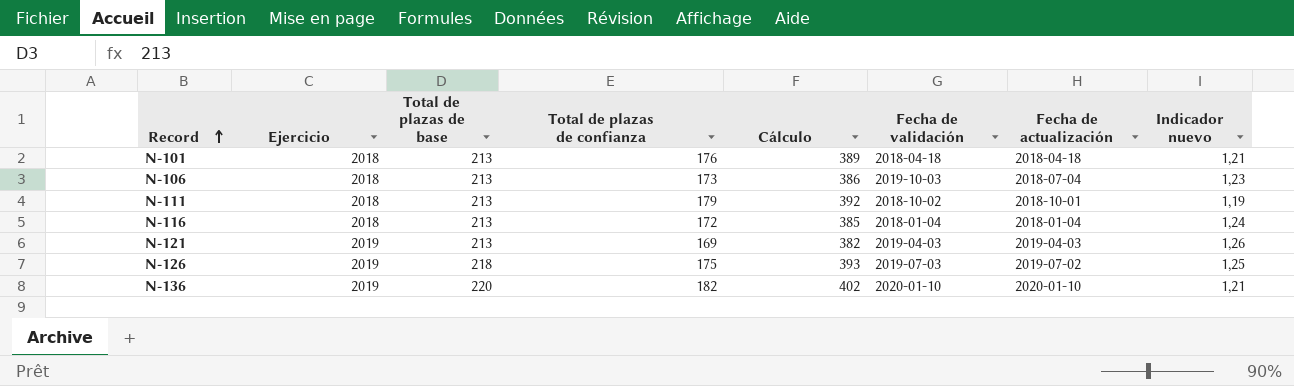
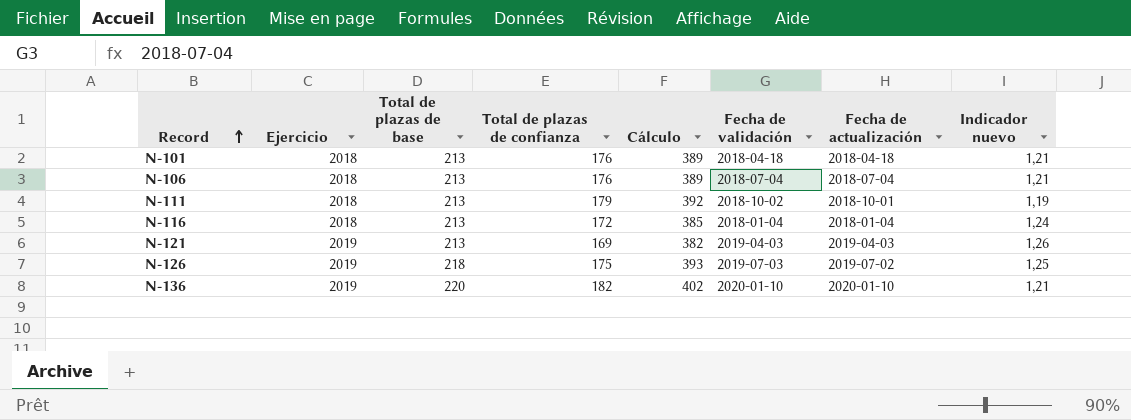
N-106 | Total de plazas de confianza: 173 -> 176
N-106 | Cálculo: 386 -> 389
N-106 | Fecha de validación: 2019-10-03 -> 2018-07-04
N-106 | Indicador nuevo: 1,23 -> 1,21

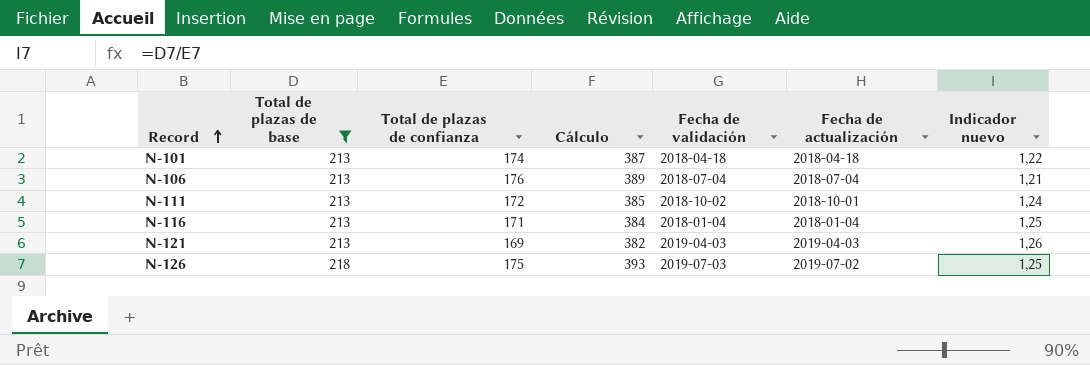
filter: none -> Total de plazas de base != 220
column Ejercicio | position: 2 -> none
N-101 | Total de plazas de confianza: 176 -> 174
N-101 | Cálculo: 389 -> 387
N-101 | Indicador nuevo: 1,21 -> 1,22
N-111 | Total de plazas de confianza: 179 -> 172
N-111 | Cálculo: 392 -> 385
N-111 | Indicador nuevo: 1,19 -> 1,24
N-116 | Total de plazas de confianza: 172 -> 171
N-116 | Cálculo: 385 -> 384
N-116 | Indicador nuevo: 1,24 -> 1,25

